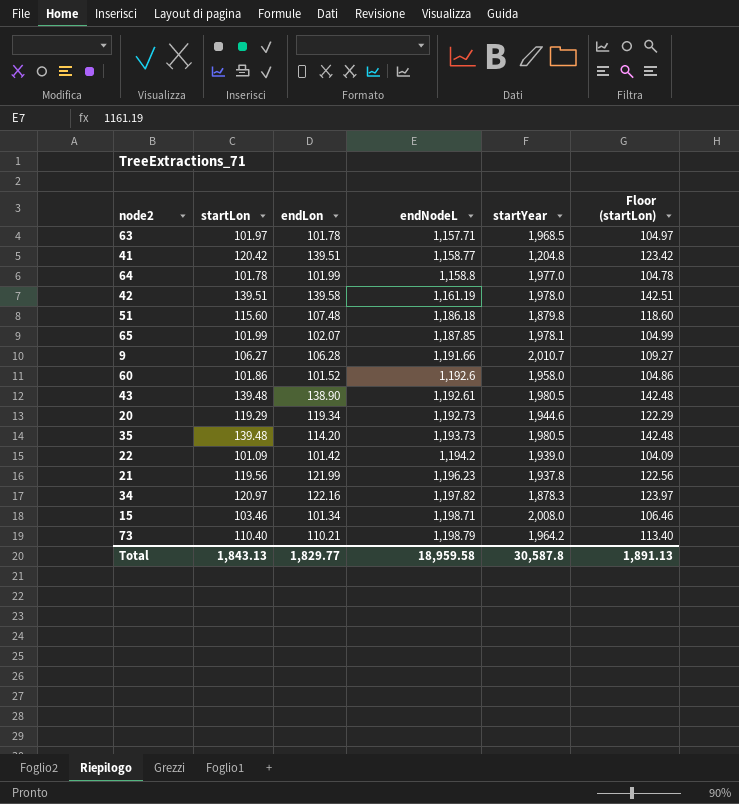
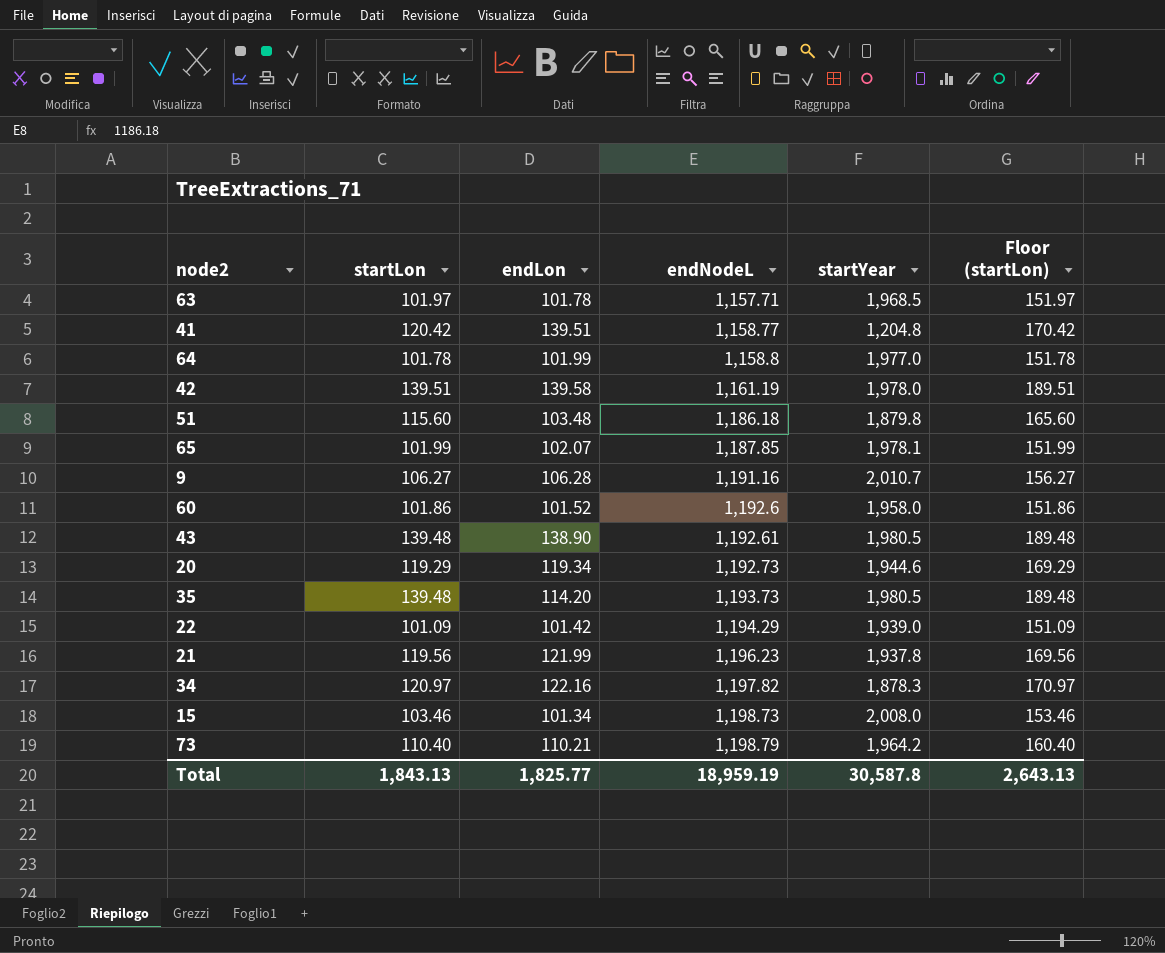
column Floor (startLon) | formula: [startLon] + 3 -> [startLon] + 50
51 | endLon: 107.48 -> 103.48
9 | endNodeL: 1,191.66 -> 1,191.16
22 | endNodeL: 1,194.2 -> 1,194.29
15 | endNodeL: 1,198.71 -> 1,198.73
Total | endLon: 1,829.77 -> 1,825.77
Total | endNodeL: 18,959.58 -> 18,959.19
Total | Floor (startLon): 1,891.13 -> 2,643.13

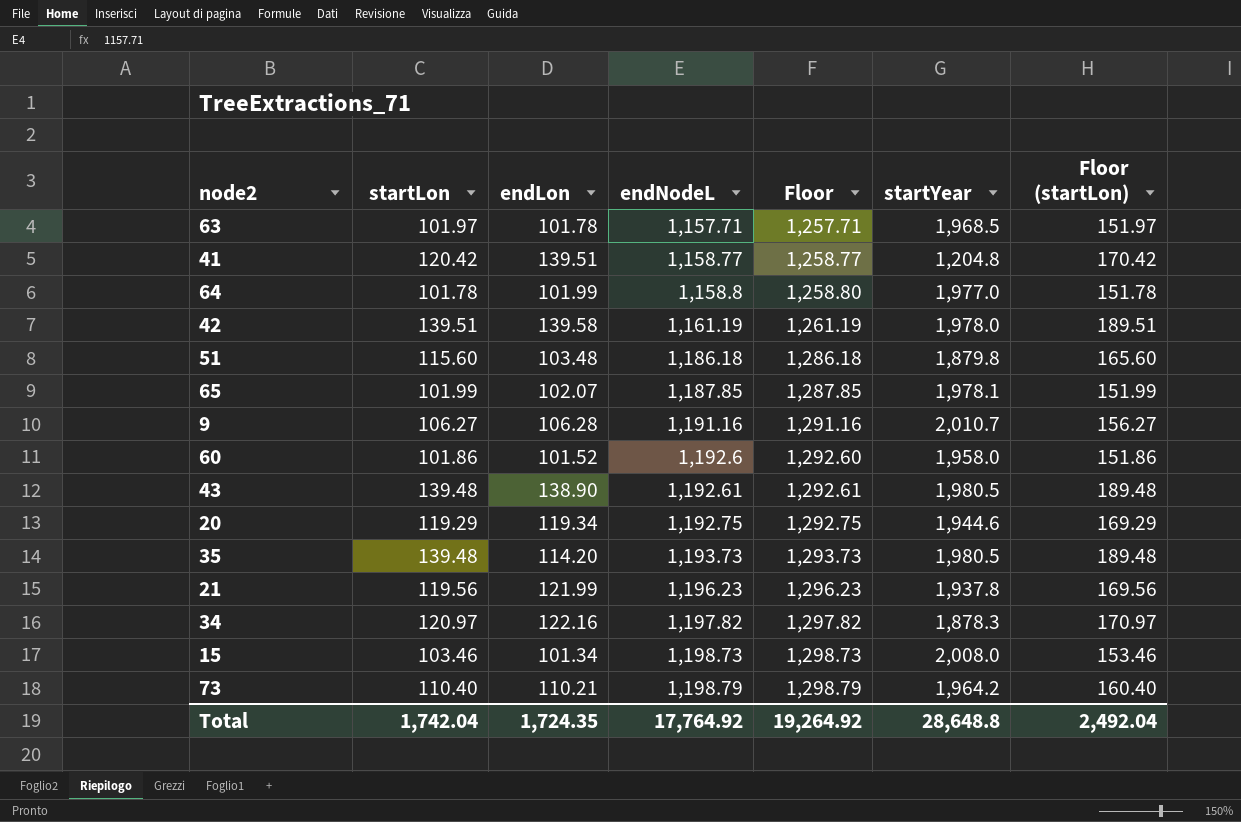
column Floor | formula: none -> [endNodeL] + 100
row 22: 101.09 | 101.42 | 1,194.29 | 1,939.0 | 151.09 -> none
20 | endNodeL: 1,192.73 -> 1,192.75
Total | startLon: 1,843.13 -> 1,742.04
Total | endLon: 1,825.77 -> 1,724.35
Total | endNodeL: 18,959.19 -> 17,764.92
Total | startYear: 30,587.8 -> 28,648.8
Total | Floor (startLon): 2,643.13 -> 2,492.04

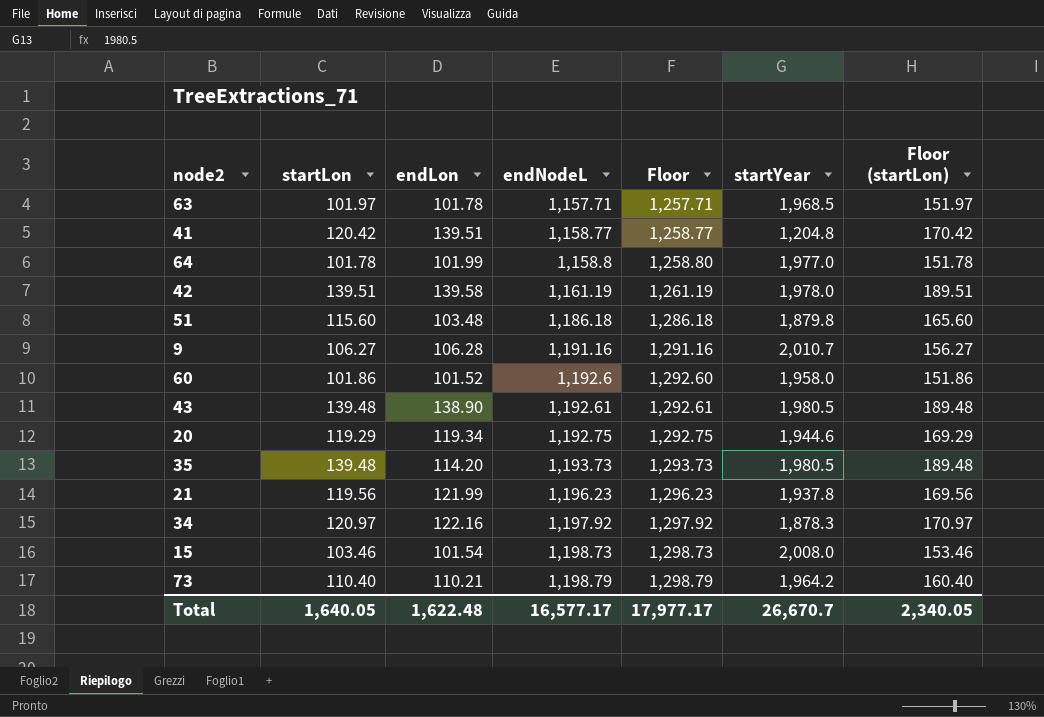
row 65: 101.99 | 102.07 | 1,187.85 | 1,287.85 | 1,978.1 | 151.99 -> none
34 | endNodeL: 1,197.82 -> 1,197.92
34 | Floor: 1,297.82 -> 1,297.92
15 | endLon: 101.34 -> 101.54
Total | startLon: 1,742.04 -> 1,640.05
Total | endLon: 1,724.35 -> 1,622.48
Total | endNodeL: 17,764.92 -> 16,577.17
Total | Floor: 19,264.92 -> 17,977.17
Total | startYear: 28,648.8 -> 26,670.7
Total | Floor (startLon): 2,492.04 -> 2,340.05

